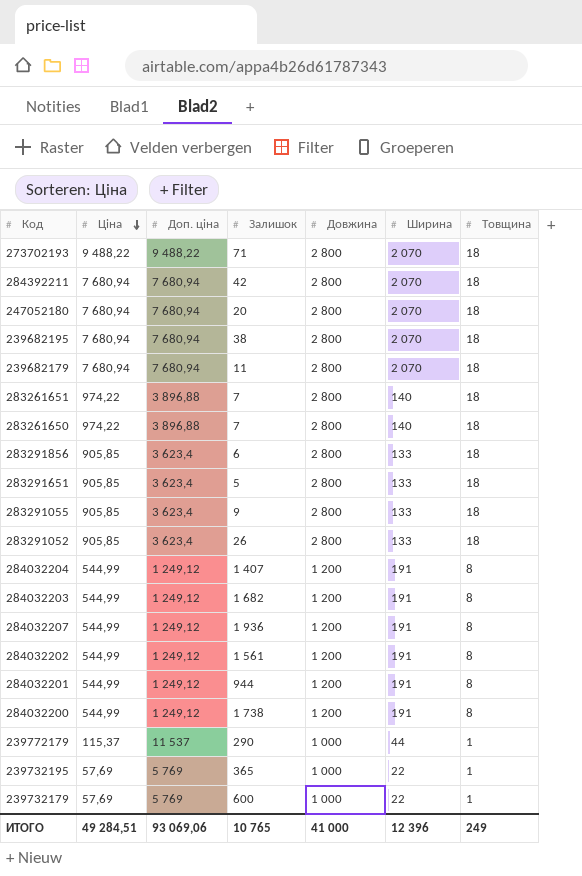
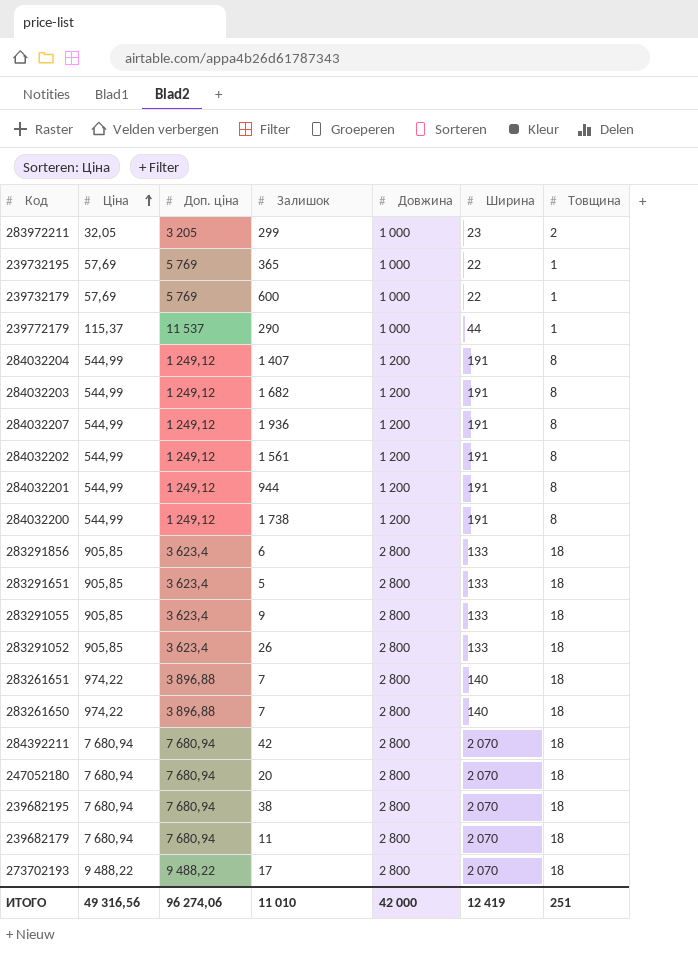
row order: Ціна descending -> Ціна ascending
row 283972211: none -> 32,05 | 3 205 | 299 | 1 000 | 23 | 2
273702193 | Залишок: 71 -> 17
ИТОГО | Ціна: 49 284,51 -> 49 316,56
ИТОГО | Доп. ціна: 93 069,06 -> 96 274,06
ИТОГО | Залишок: 10 765 -> 11 010
ИТОГО | Довжина: 41 000 -> 42 000
ИТОГО | Ширина: 12 396 -> 12 419
ИТОГО | Товщина: 249 -> 251

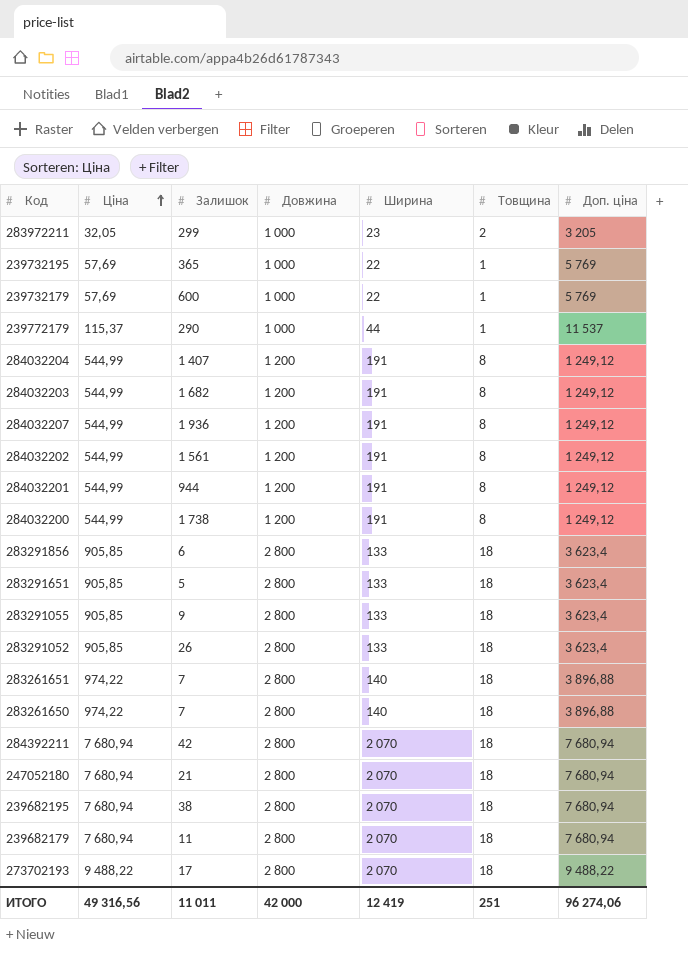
column Доп. ціна | position: 3 -> 7
247052180 | Залишок: 20 -> 21
ИТОГО | Залишок: 11 010 -> 11 011

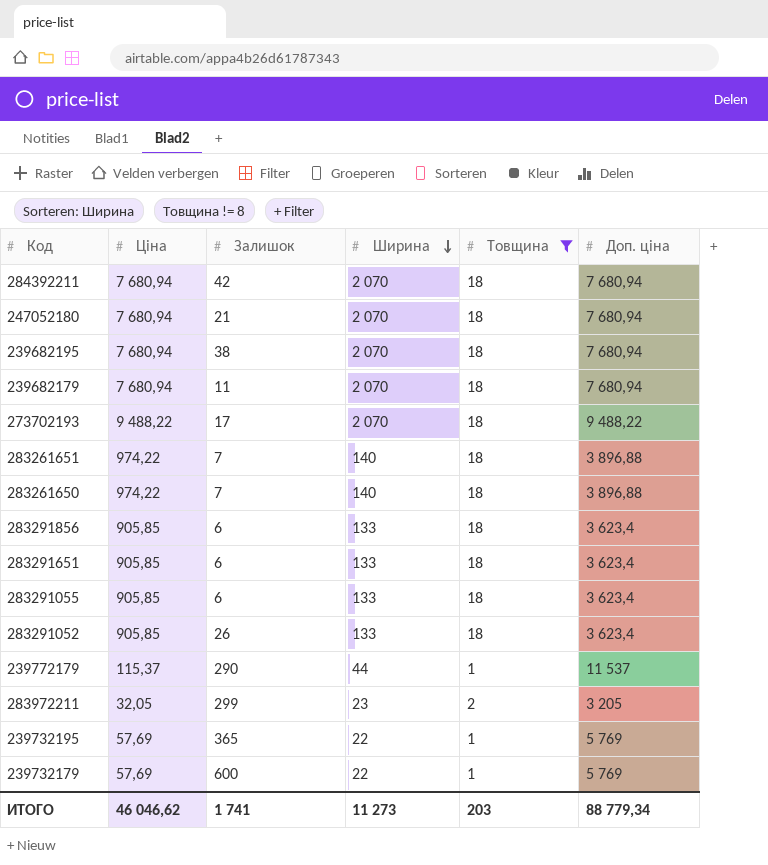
filter: none -> Товщина != 8
row order: Ціна ascending -> Ширина descending
column Довжина | position: 4 -> none
283291651 | Залишок: 5 -> 6
283291055 | Залишок: 9 -> 6
ИТОГО | Ціна: 49 316,56 -> 46 046,62
ИТОГО | Залишок: 11 011 -> 1 741
ИТОГО | Ширина: 12 419 -> 11 273
ИТОГО | Товщина: 251 -> 203
ИТОГО | Доп. ціна: 96 274,06 -> 88 779,34

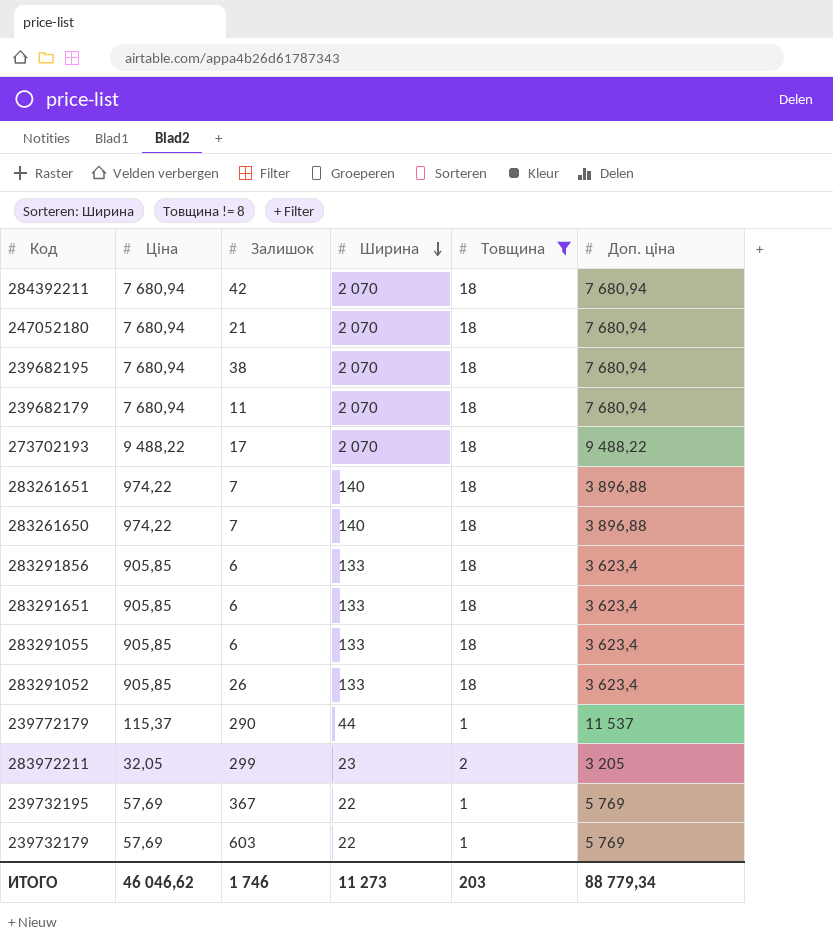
239732195 | Залишок: 365 -> 367
239732179 | Залишок: 600 -> 603
ИТОГО | Залишок: 1 741 -> 1 746

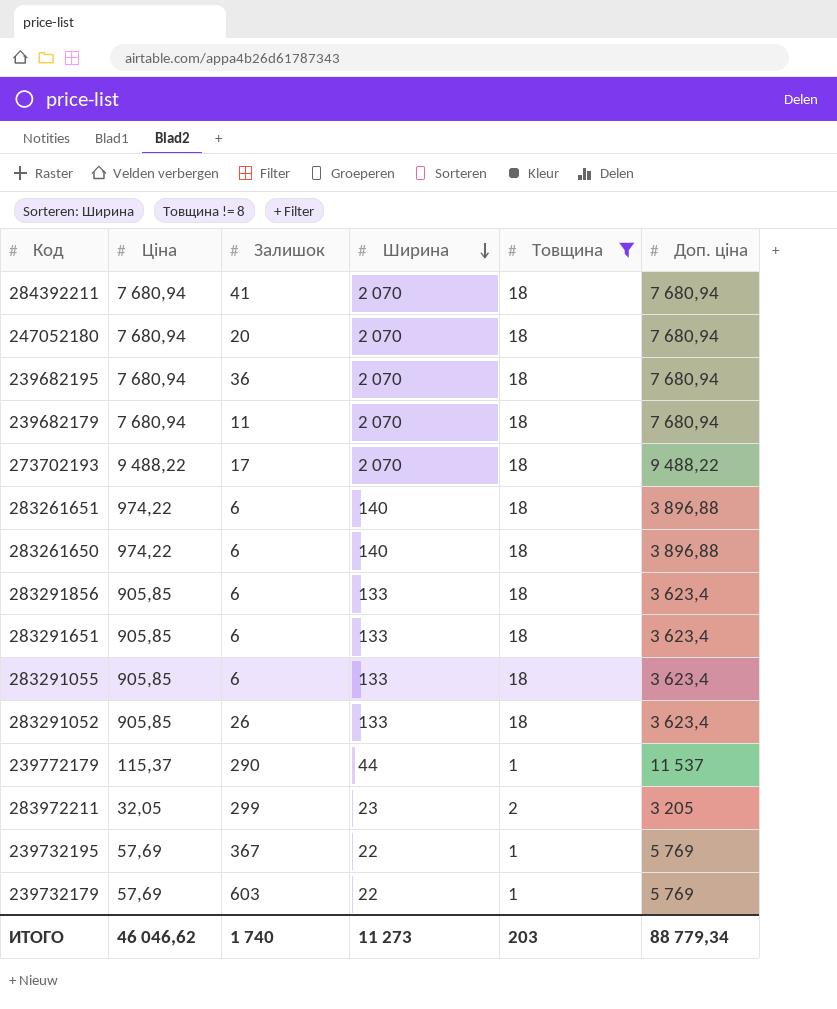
284392211 | Залишок: 42 -> 41
247052180 | Залишок: 21 -> 20
239682195 | Залишок: 38 -> 36
283261651 | Залишок: 7 -> 6
283261650 | Залишок: 7 -> 6
ИТОГО | Залишок: 1 746 -> 1 740

